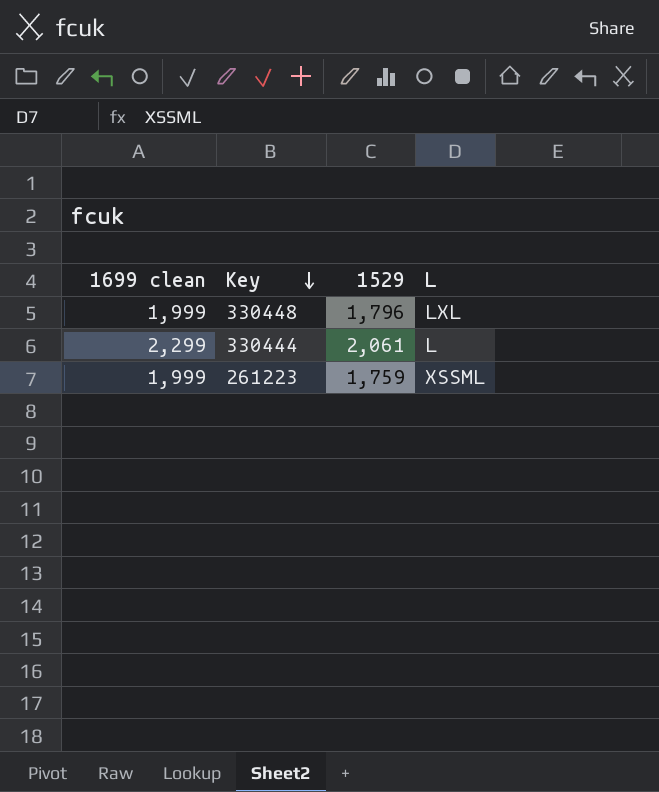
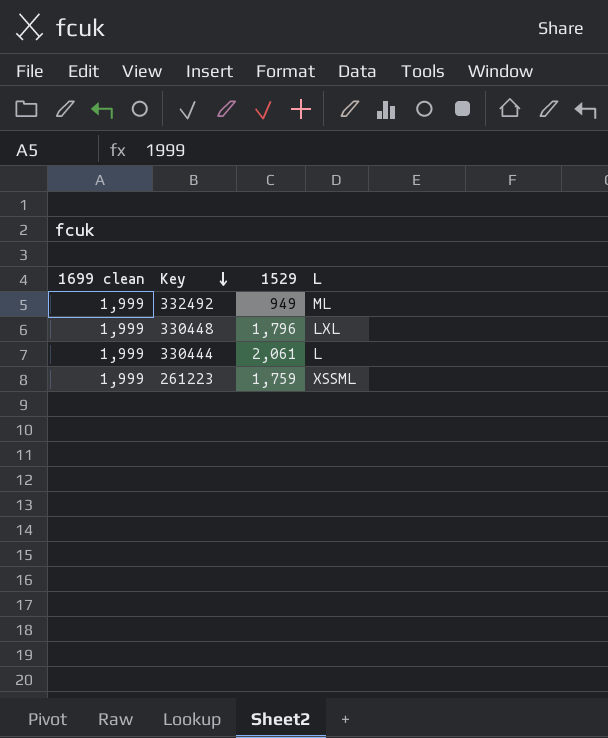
row 332492: none -> 1,999 | 949 | ML
330444 | 1699 clean: 2,299 -> 1,999

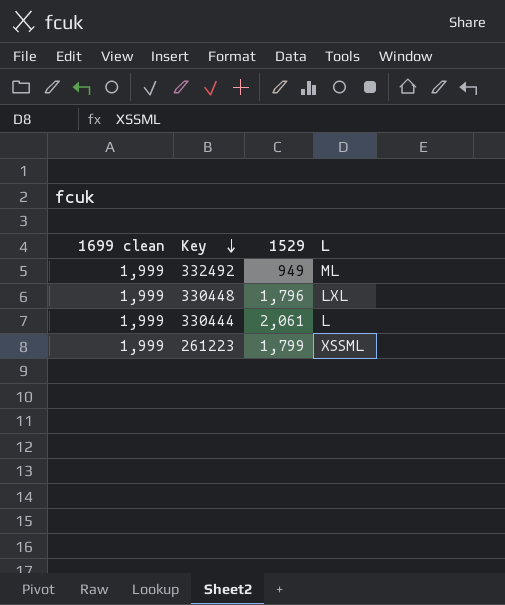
261223 | 1529: 1,759 -> 1,799

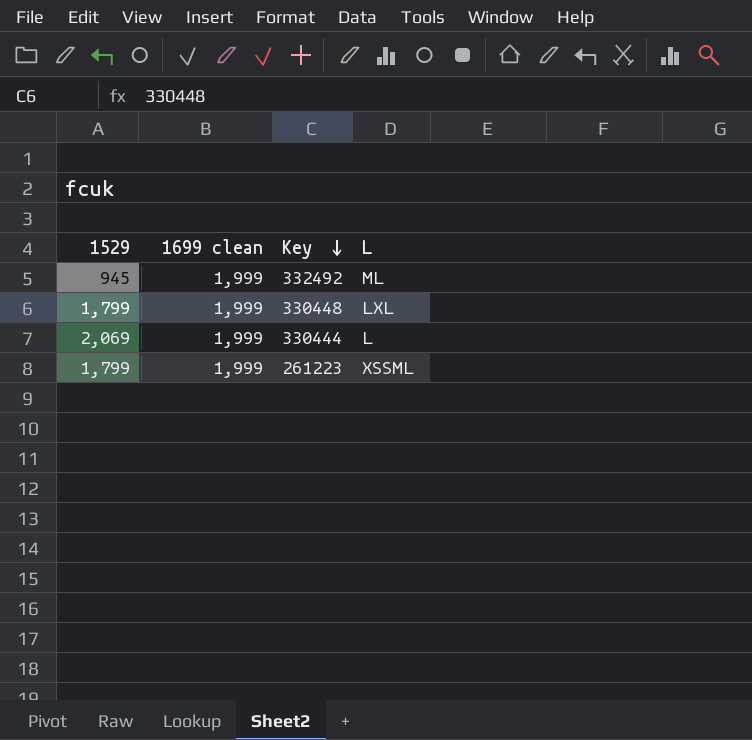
column 1529 | position: 3 -> 1
332492 | 1529: 949 -> 945
330448 | 1529: 1,796 -> 1,799
330444 | 1529: 2,061 -> 2,069

